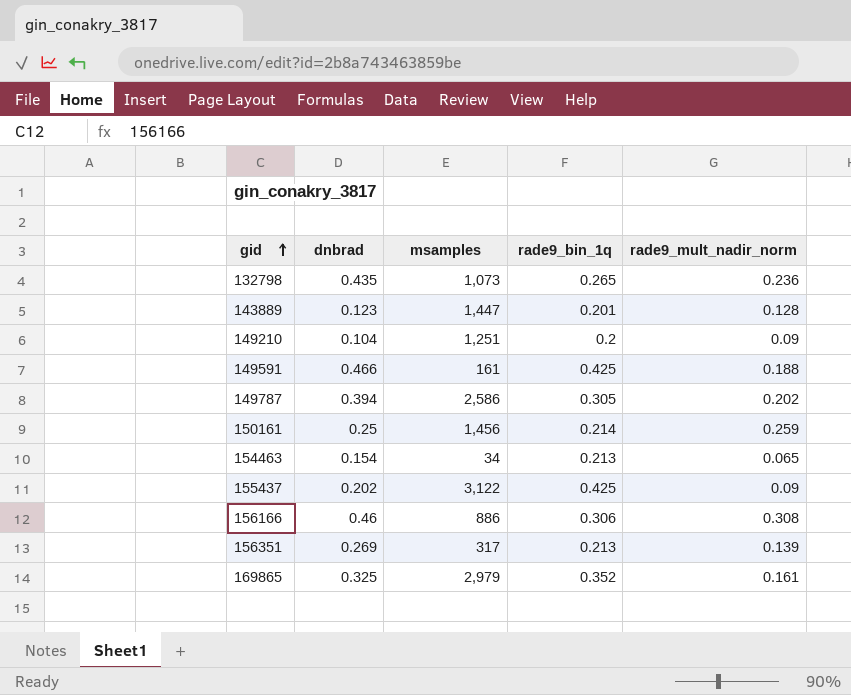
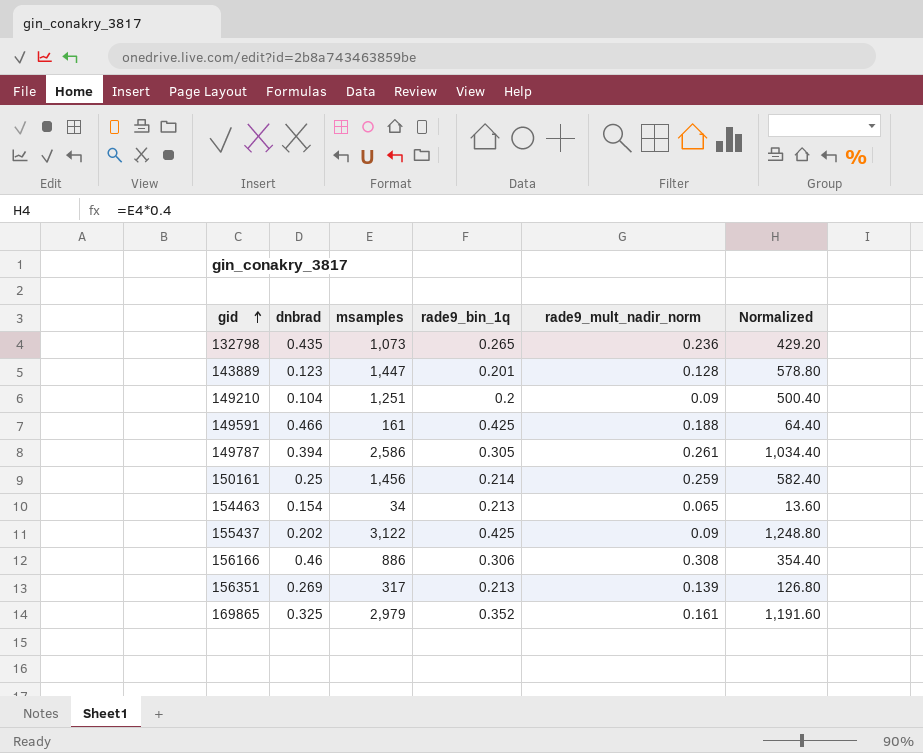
column Normalized | formula: none -> [msamples] * 0.4
149787 | rade9_mult_nadir_norm: 0.202 -> 0.261

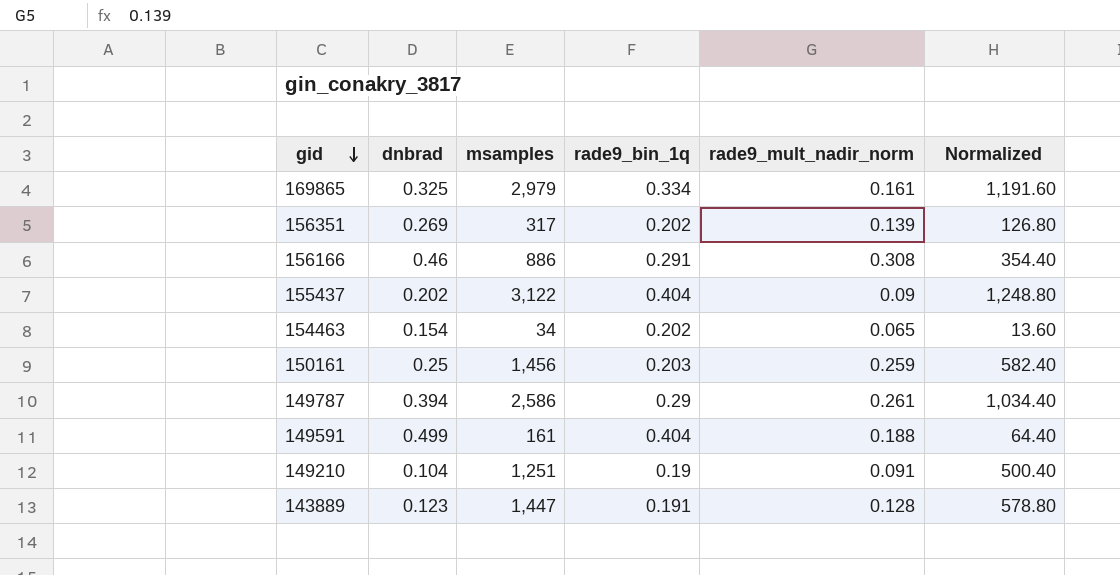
row order: gid ascending -> gid descending
row 132798: 0.435 | 1,073 | 0.265 | 0.236 | 429.20 -> none
169865 | rade9_bin_1q: 0.352 -> 0.334
156351 | rade9_bin_1q: 0.213 -> 0.202
156166 | rade9_bin_1q: 0.306 -> 0.291
155437 | rade9_bin_1q: 0.425 -> 0.404
154463 | rade9_bin_1q: 0.213 -> 0.202
150161 | rade9_bin_1q: 0.214 -> 0.203
149787 | rade9_bin_1q: 0.305 -> 0.29
149591 | dnbrad: 0.466 -> 0.499
149591 | rade9_bin_1q: 0.425 -> 0.404
149210 | rade9_bin_1q: 0.2 -> 0.19
149210 | rade9_mult_nadir_norm: 0.09 -> 0.091
143889 | rade9_bin_1q: 0.201 -> 0.191

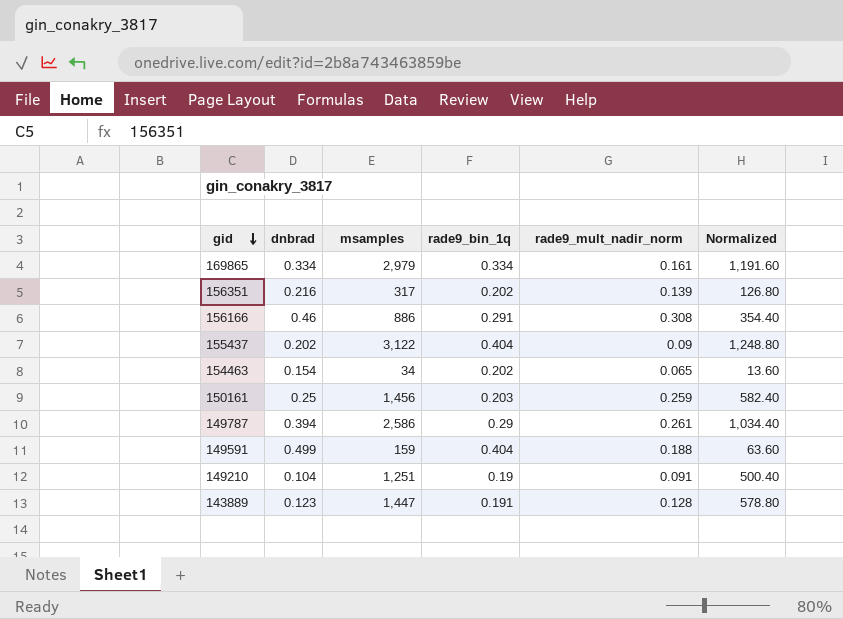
169865 | dnbrad: 0.325 -> 0.334
156351 | dnbrad: 0.269 -> 0.216
149591 | msamples: 161 -> 159
149591 | Normalized: 64.40 -> 63.60

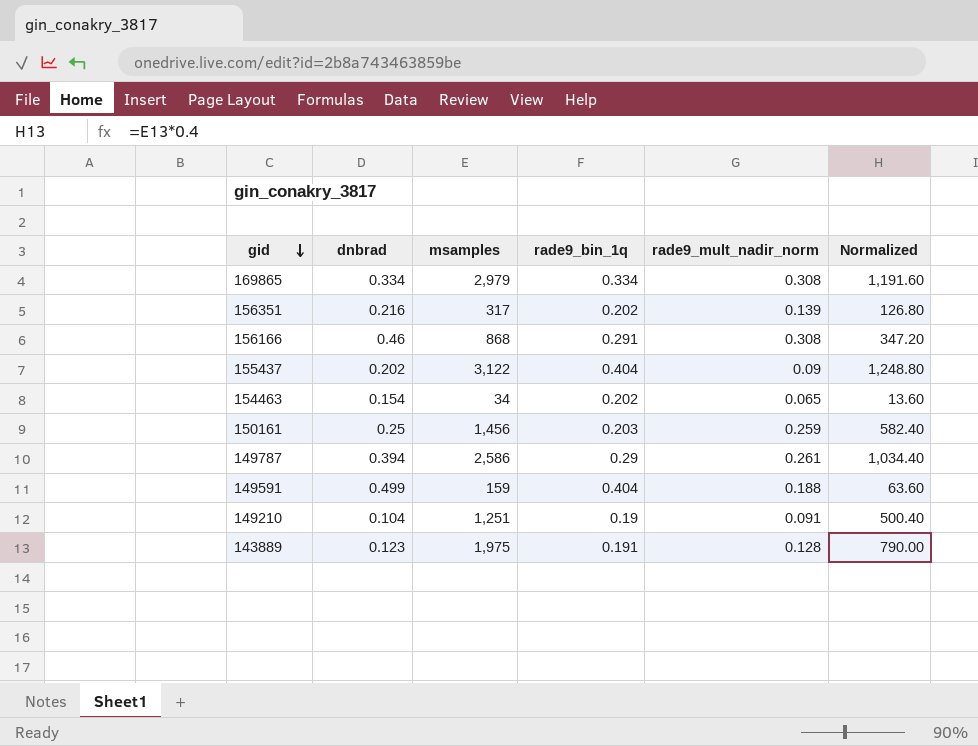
169865 | rade9_mult_nadir_norm: 0.161 -> 0.308
156166 | msamples: 886 -> 868
156166 | Normalized: 354.40 -> 347.20
143889 | msamples: 1,447 -> 1,975
143889 | Normalized: 578.80 -> 790.00

